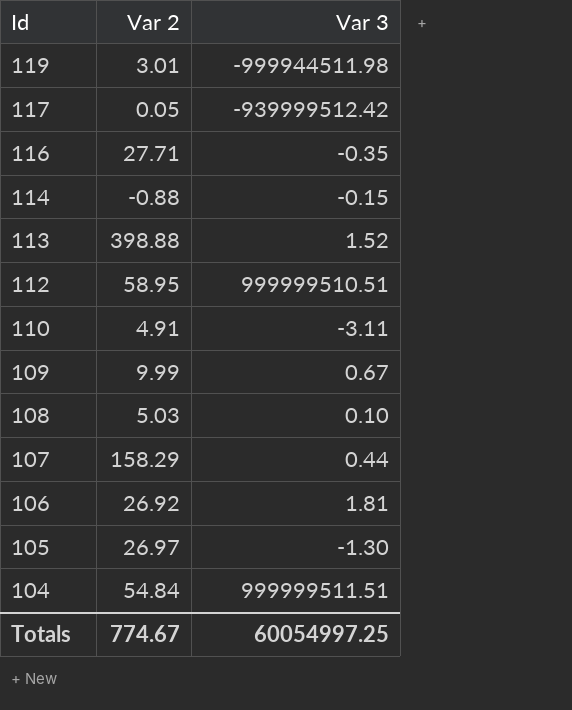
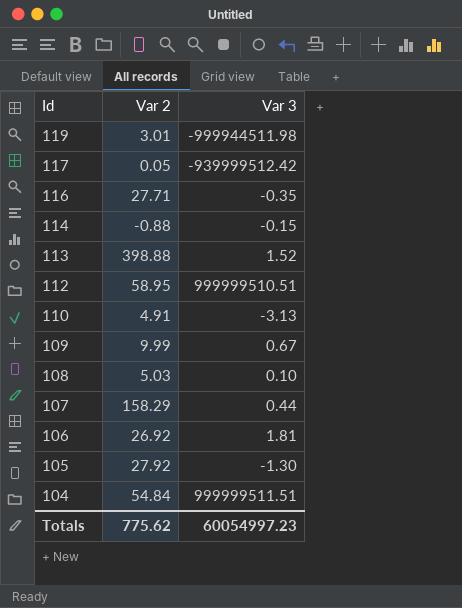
110 | Var 3: -3.11 -> -3.13
105 | Var 2: 26.97 -> 27.92
Totals | Var 2: 774.67 -> 775.62
Totals | Var 3: 60054997.25 -> 60054997.23

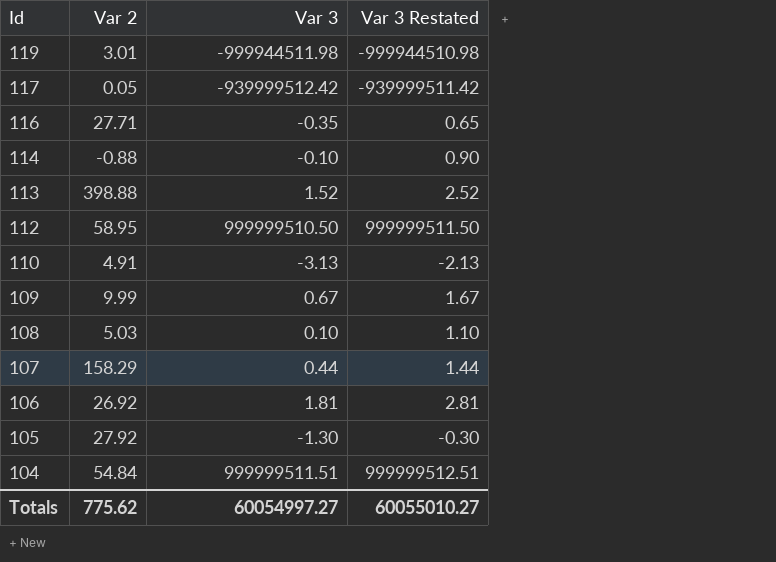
column Var 3 Restated | formula: none -> [Var 3] + 1
114 | Var 3: -0.15 -> -0.10
112 | Var 3: 999999510.51 -> 999999510.50
Totals | Var 3: 60054997.23 -> 60054997.27

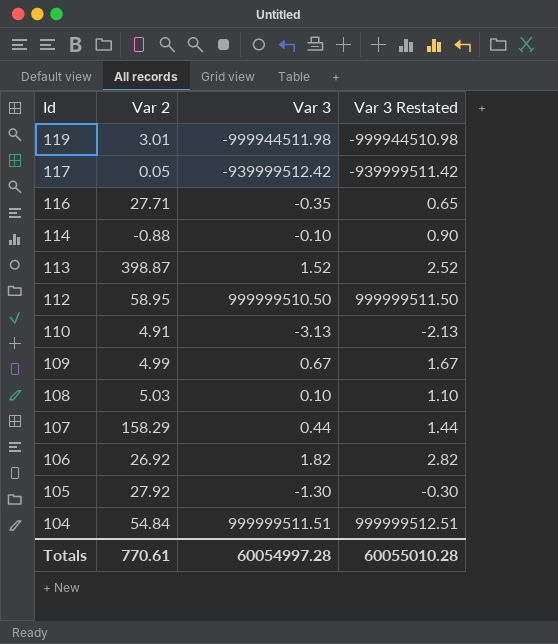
113 | Var 2: 398.88 -> 398.87
109 | Var 2: 9.99 -> 4.99
106 | Var 3: 1.81 -> 1.82
106 | Var 3 Restated: 2.81 -> 2.82
Totals | Var 2: 775.62 -> 770.61
Totals | Var 3: 60054997.27 -> 60054997.28
Totals | Var 3 Restated: 60055010.27 -> 60055010.28

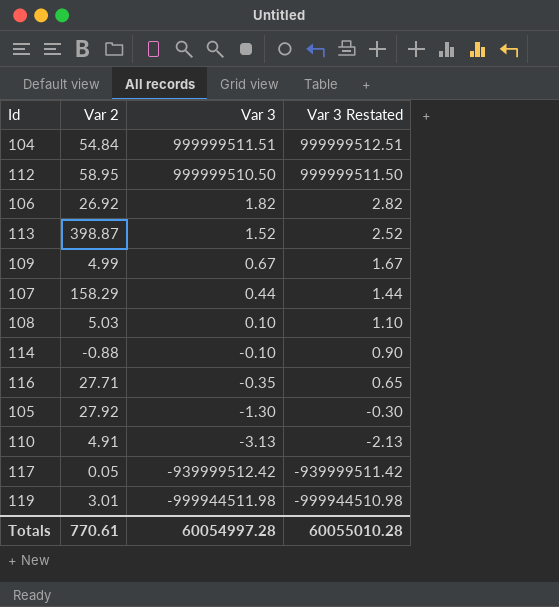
row order: Id descending -> Var 3 descending

